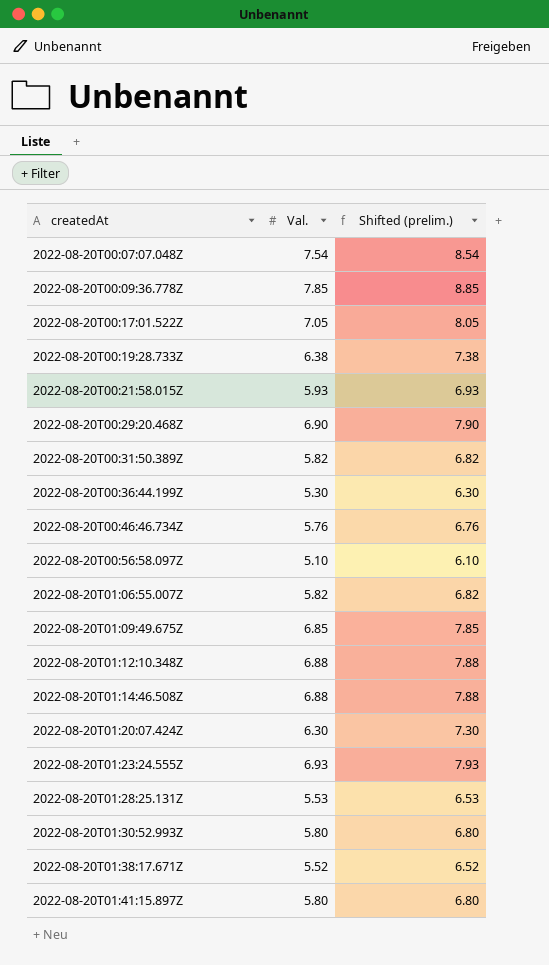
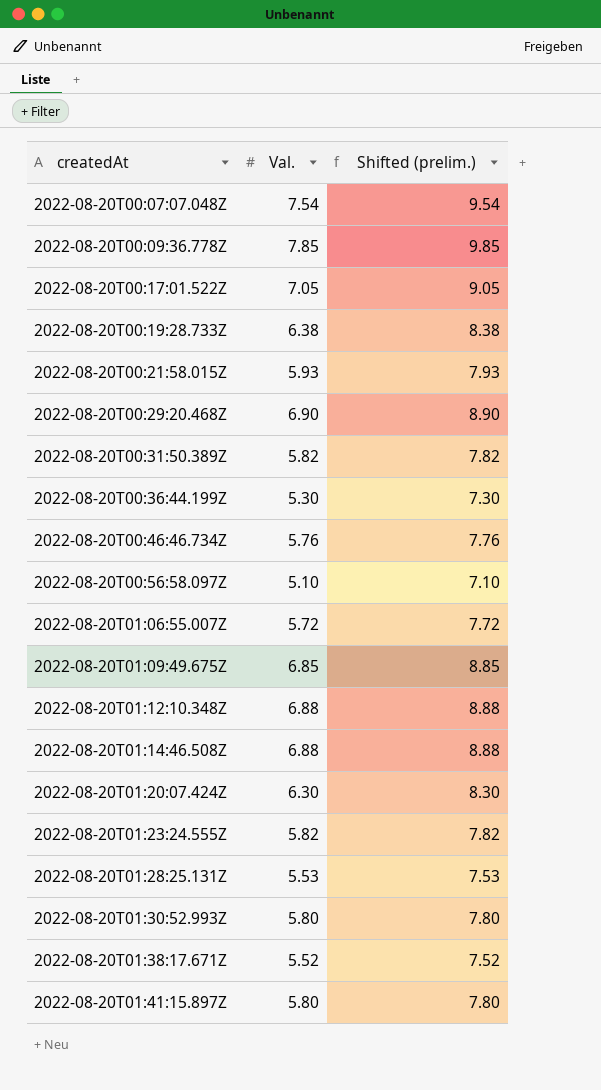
column Shifted (prelim.) | formula: [Val.] + 1 -> [Val.] + 2
2022-08-20T01:06:55.007Z | Val.: 5.82 -> 5.72
2022-08-20T01:23:24.555Z | Val.: 6.93 -> 5.82

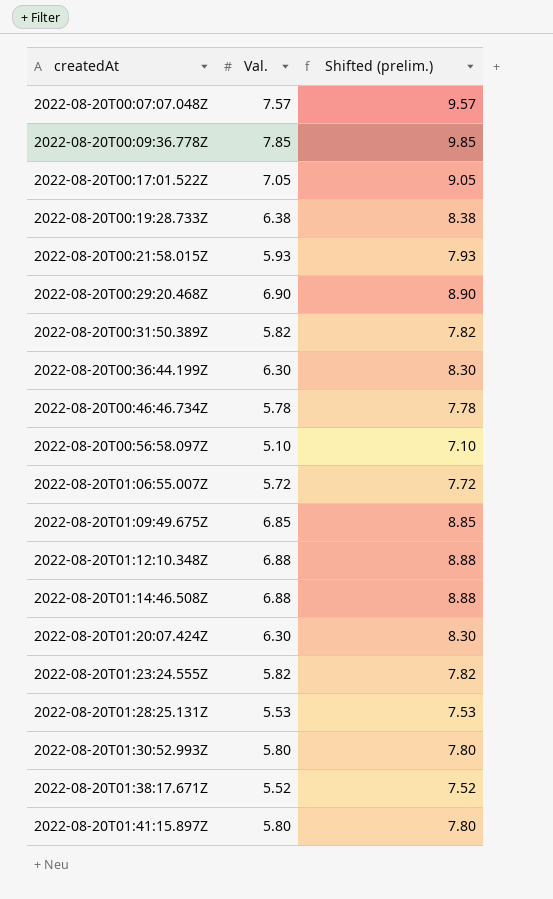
2022-08-20T00:07:07.048Z | Val.: 7.54 -> 7.57
2022-08-20T00:07:07.048Z | Shifted (prelim.): 9.54 -> 9.57
2022-08-20T00:36:44.199Z | Val.: 5.30 -> 6.30
2022-08-20T00:36:44.199Z | Shifted (prelim.): 7.30 -> 8.30
2022-08-20T00:46:46.734Z | Val.: 5.76 -> 5.78
2022-08-20T00:46:46.734Z | Shifted (prelim.): 7.76 -> 7.78

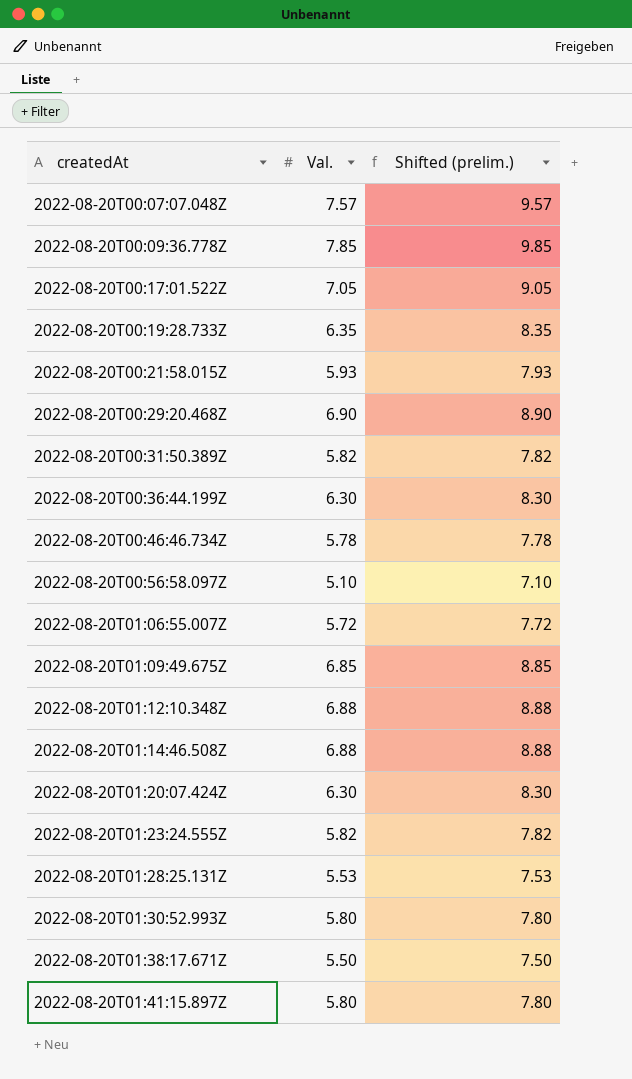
2022-08-20T00:19:28.733Z | Val.: 6.38 -> 6.35
2022-08-20T00:19:28.733Z | Shifted (prelim.): 8.38 -> 8.35
2022-08-20T01:38:17.671Z | Val.: 5.52 -> 5.50
2022-08-20T01:38:17.671Z | Shifted (prelim.): 7.52 -> 7.50

